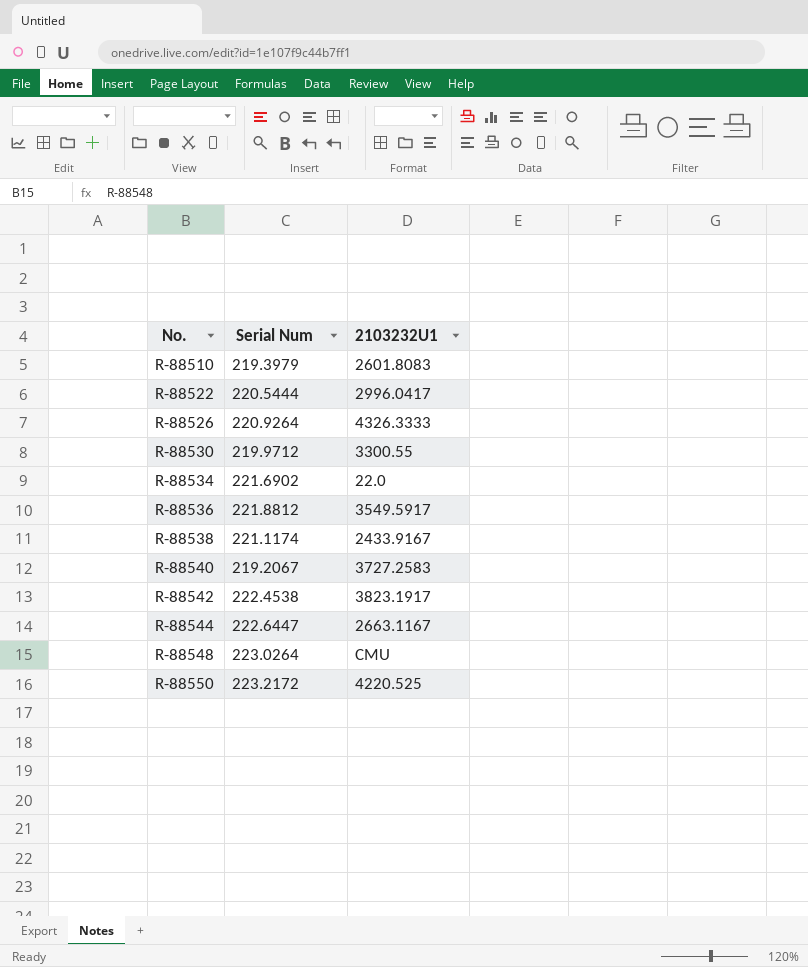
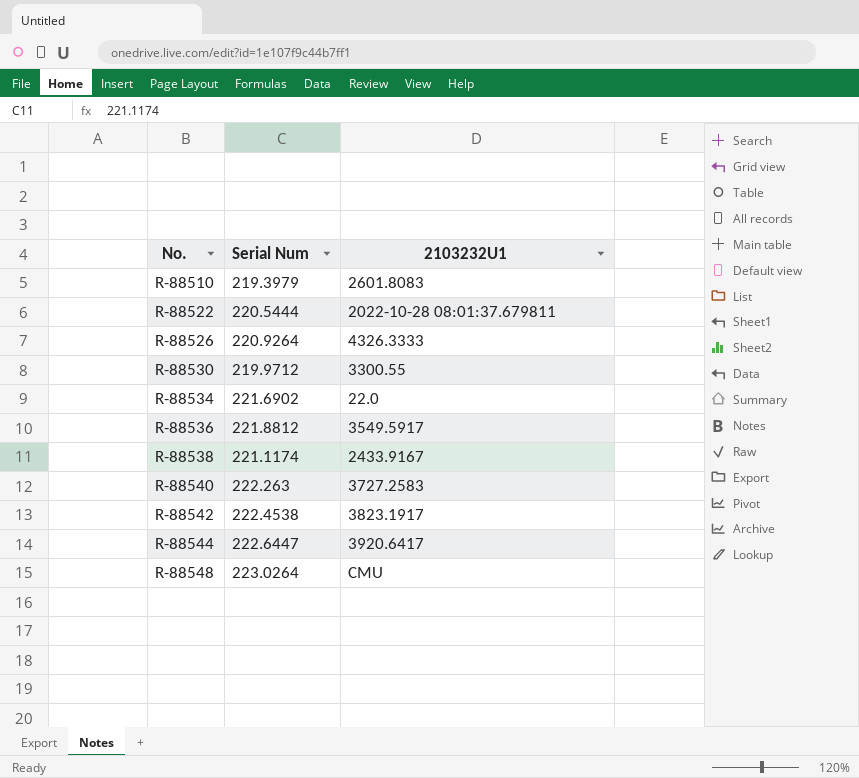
row R-88550: 223.2172 | 4220.525 -> none
R-88522 | 2103232U1: 2996.0417 -> 2022-10-28 08:01:37.679811
R-88540 | Serial Num: 219.2067 -> 222.263
R-88544 | 2103232U1: 2663.1167 -> 3920.6417

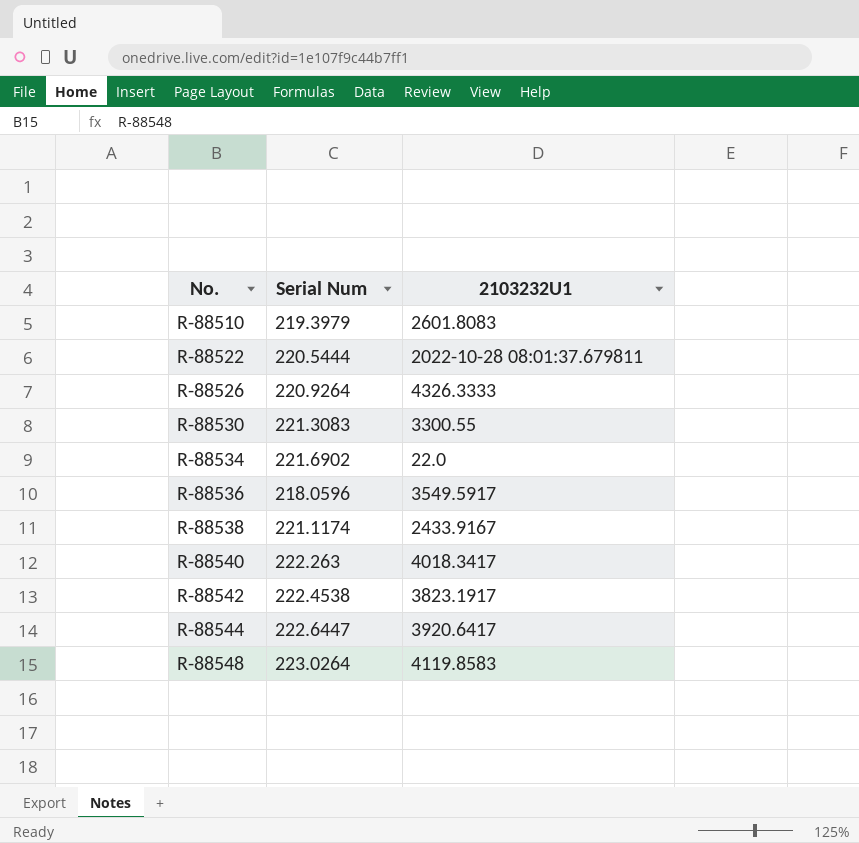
R-88530 | Serial Num: 219.9712 -> 221.3083
R-88536 | Serial Num: 221.8812 -> 218.0596
R-88540 | 2103232U1: 3727.2583 -> 4018.3417
R-88548 | 2103232U1: CMU -> 4119.8583

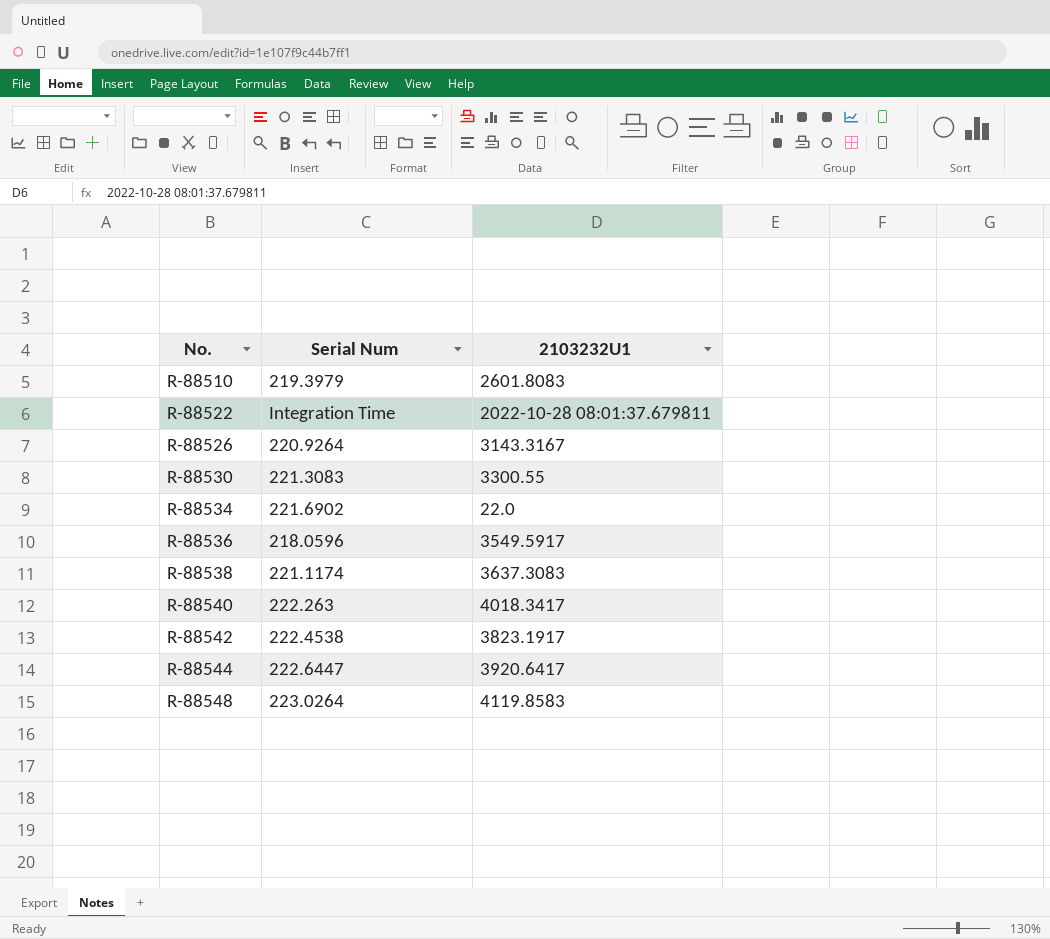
R-88522 | Serial Num: 220.5444 -> Integration Time
R-88526 | 2103232U1: 4326.3333 -> 3143.3167
R-88538 | 2103232U1: 2433.9167 -> 3637.3083

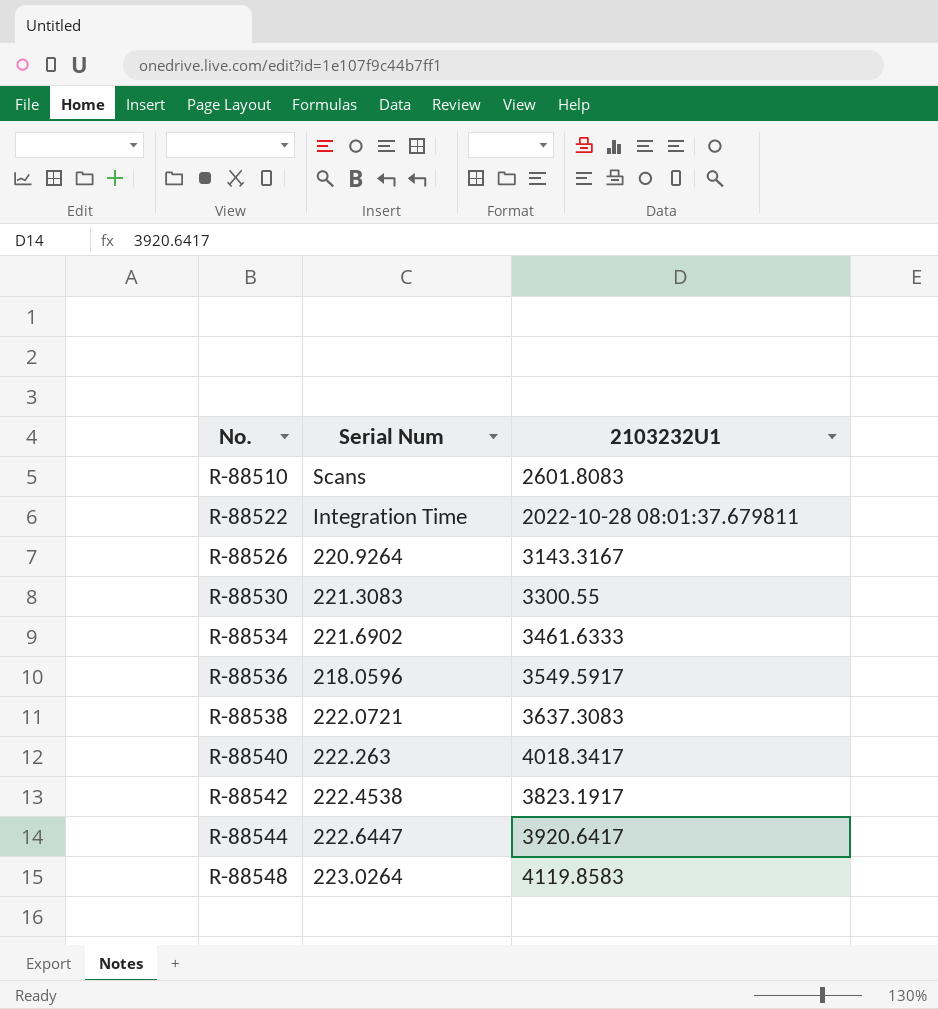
R-88510 | Serial Num: 219.3979 -> Scans
R-88534 | 2103232U1: 22.0 -> 3461.6333
R-88538 | Serial Num: 221.1174 -> 222.0721

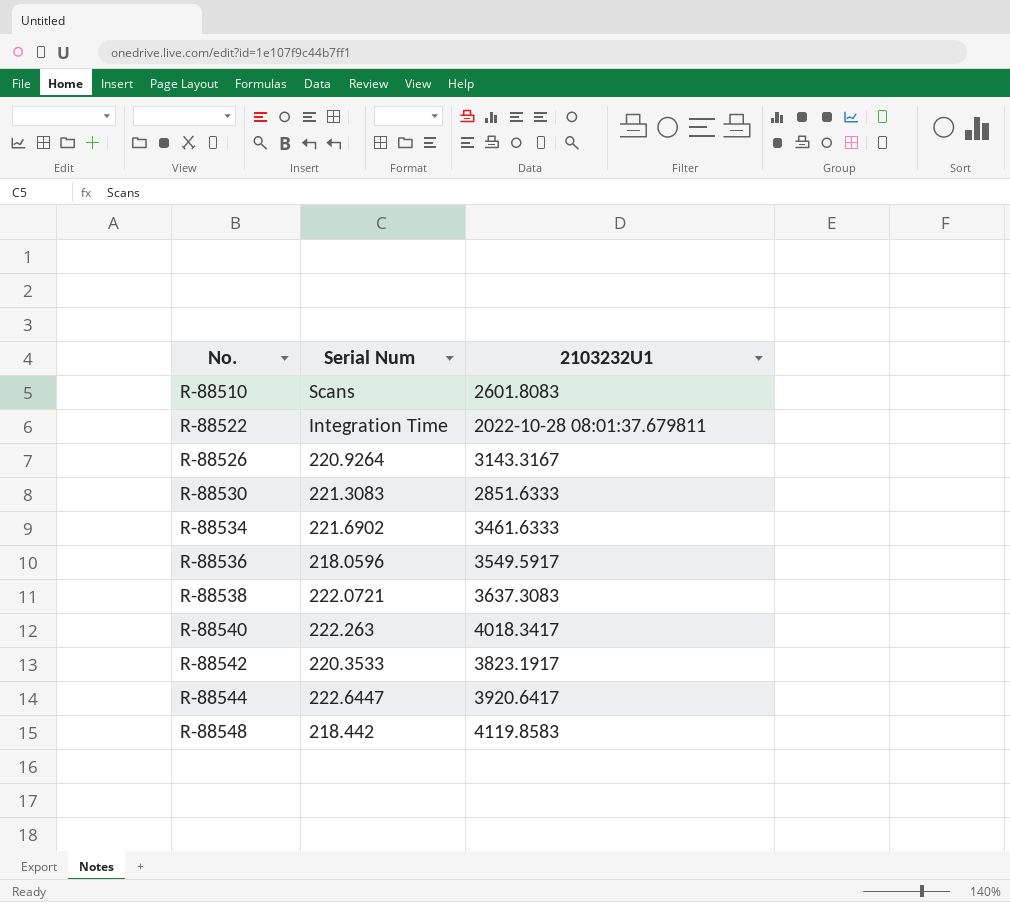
R-88530 | 2103232U1: 3300.55 -> 2851.6333
R-88542 | Serial Num: 222.4538 -> 220.3533
R-88548 | Serial Num: 223.0264 -> 218.442

